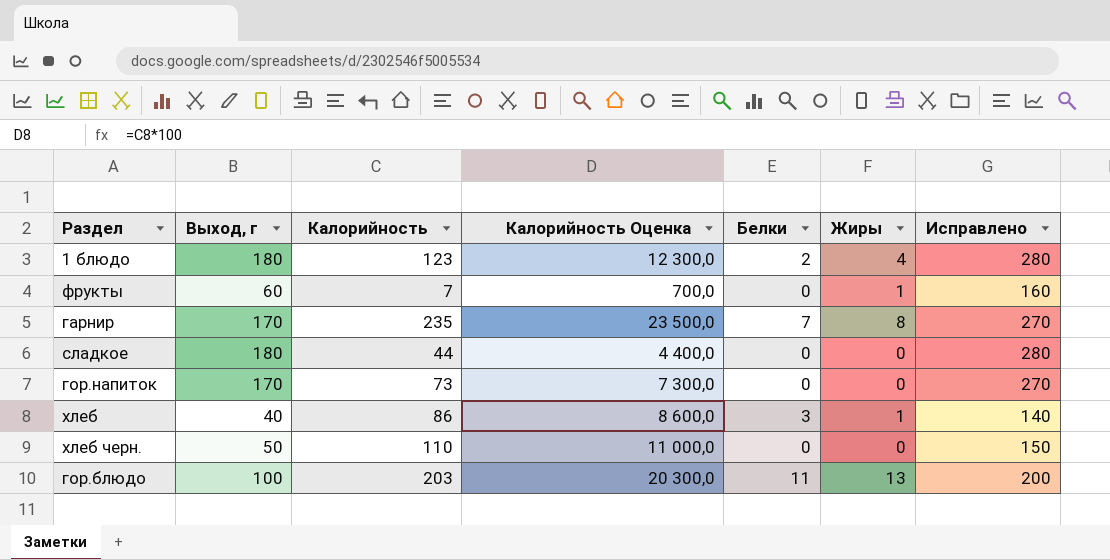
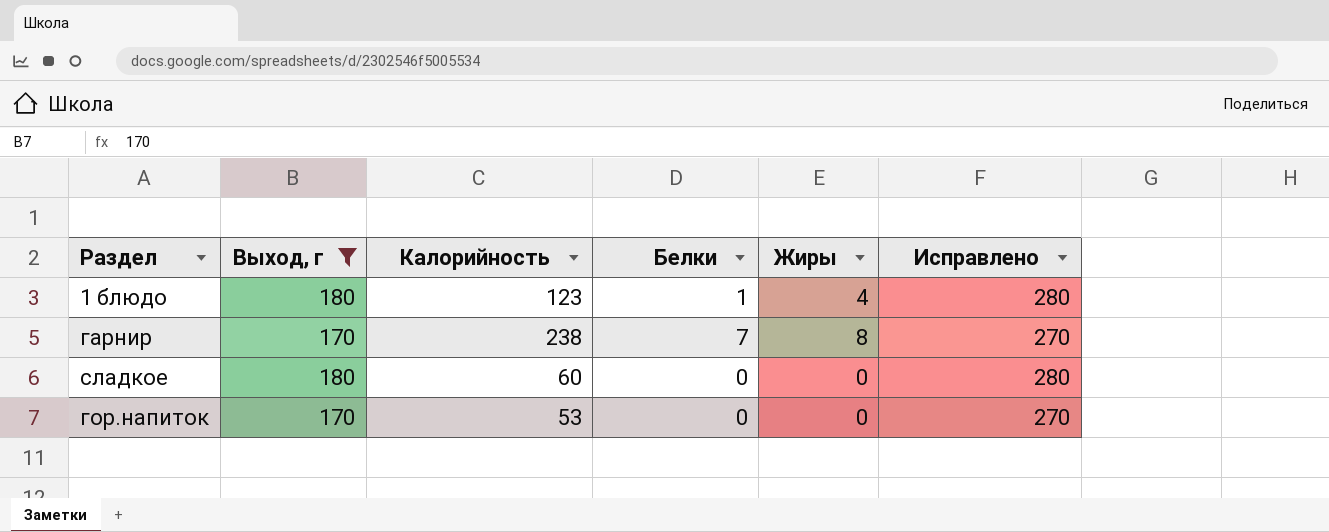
filter: none -> Выход, г >= 170
column Калорийность Оценка | formula: [Калорийность] * 100 -> none
1 блюдо | Белки: 2 -> 1
гарнир | Калорийность: 235 -> 238
сладкое | Калорийность: 44 -> 60
гор.напиток | Калорийность: 73 -> 53

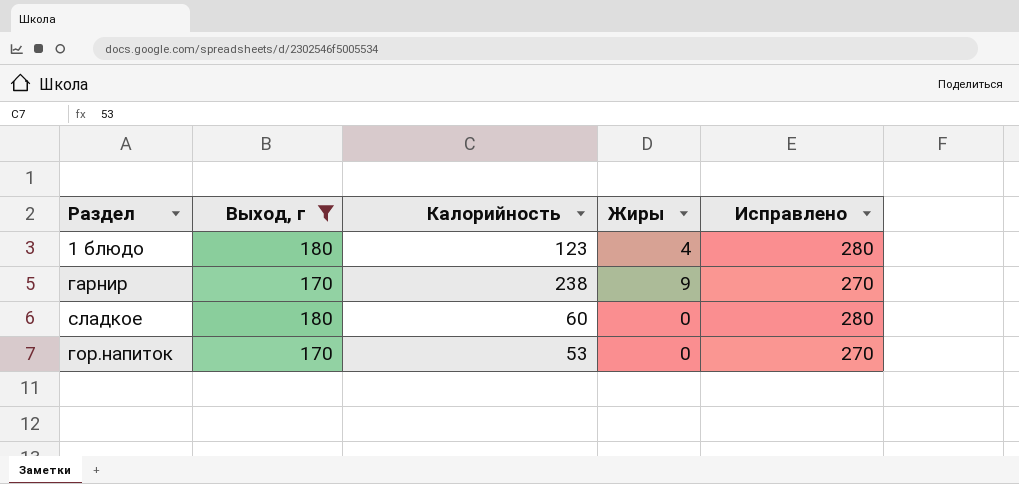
column Белки | position: 4 -> none
гарнир | Жиры: 8 -> 9

